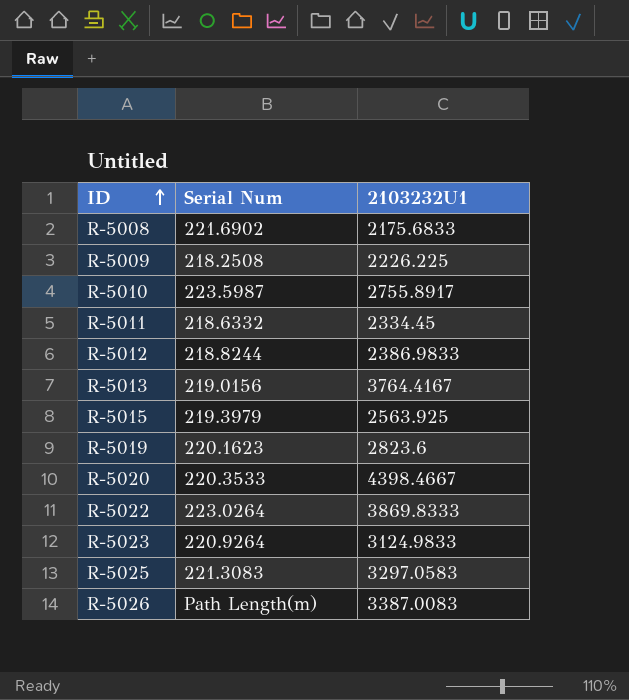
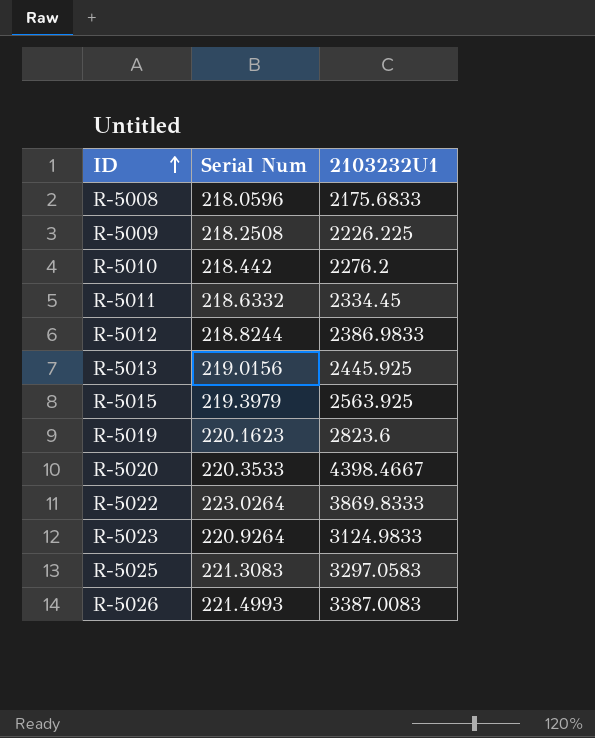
R-5008 | Serial Num: 221.6902 -> 218.0596
R-5010 | Serial Num: 223.5987 -> 218.442
R-5010 | 2103232U1: 2755.8917 -> 2276.2
R-5013 | 2103232U1: 3764.4167 -> 2445.925
R-5026 | Serial Num: Path Length(m) -> 221.4993

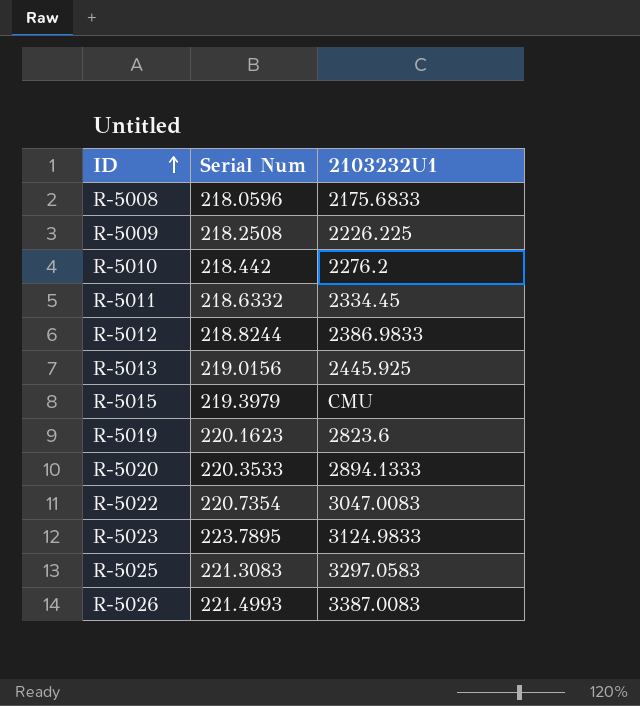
R-5015 | 2103232U1: 2563.925 -> CMU
R-5020 | 2103232U1: 4398.4667 -> 2894.1333
R-5022 | Serial Num: 223.0264 -> 220.7354
R-5022 | 2103232U1: 3869.8333 -> 3047.0083
R-5023 | Serial Num: 220.9264 -> 223.7895

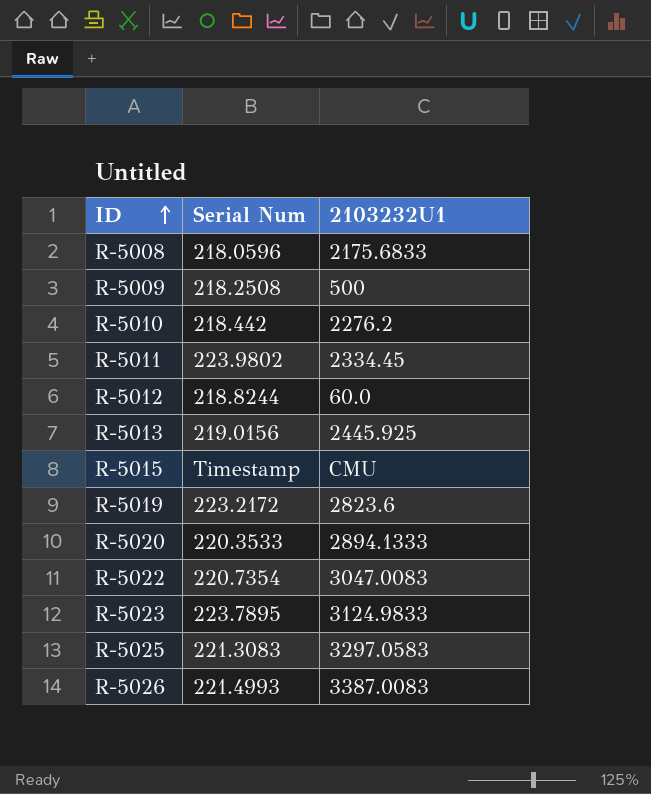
R-5009 | 2103232U1: 2226.225 -> 500
R-5011 | Serial Num: 218.6332 -> 223.9802
R-5012 | 2103232U1: 2386.9833 -> 60.0
R-5015 | Serial Num: 219.3979 -> Timestamp
R-5019 | Serial Num: 220.1623 -> 223.2172

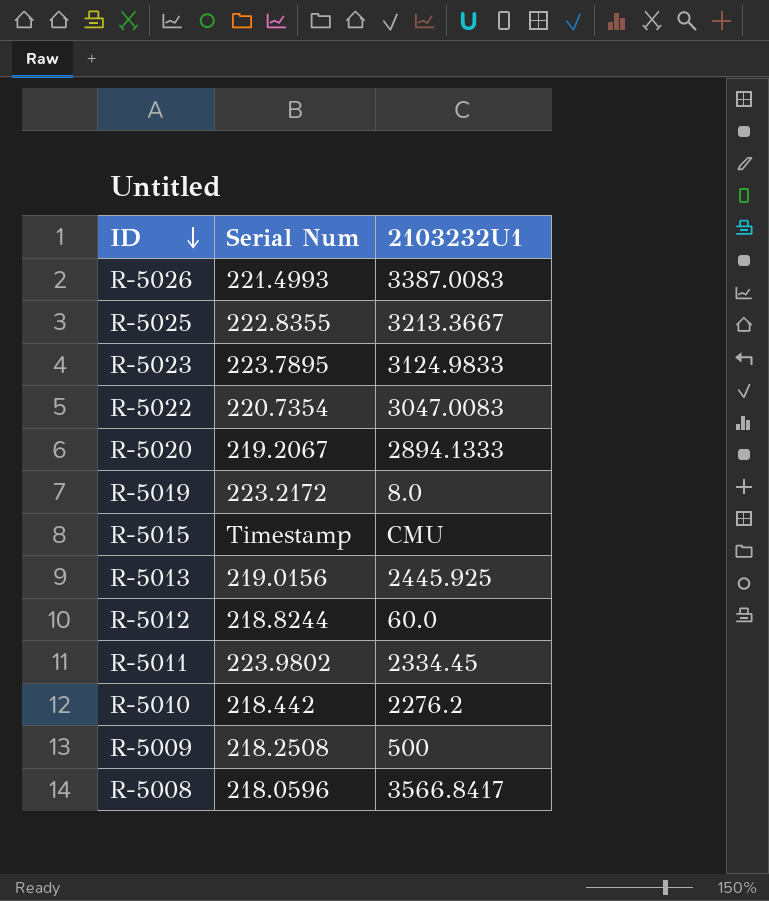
row order: ID ascending -> ID descending
R-5025 | Serial Num: 221.3083 -> 222.8355
R-5025 | 2103232U1: 3297.0583 -> 3213.3667
R-5020 | Serial Num: 220.3533 -> 219.2067
R-5019 | 2103232U1: 2823.6 -> 8.0
R-5008 | 2103232U1: 2175.6833 -> 3566.8417

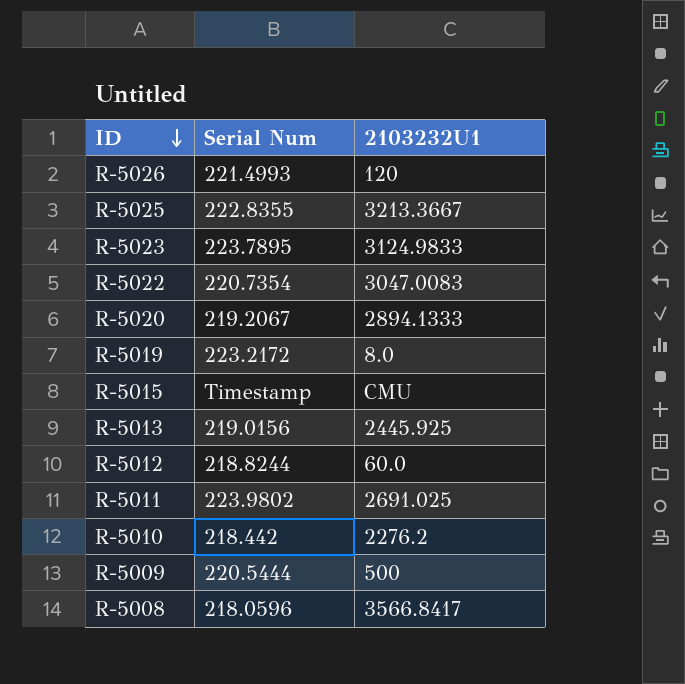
R-5026 | 2103232U1: 3387.0083 -> 120
R-5011 | 2103232U1: 2334.45 -> 2691.025
R-5009 | Serial Num: 218.2508 -> 220.5444

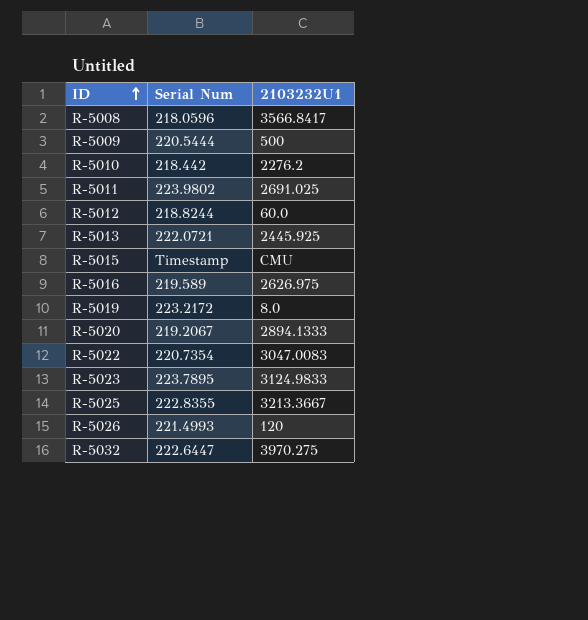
row order: ID descending -> ID ascending
R-5013 | Serial Num: 219.0156 -> 222.0721
row R-5016: none -> 219.589 | 2626.975
row R-5032: none -> 222.6447 | 3970.275

